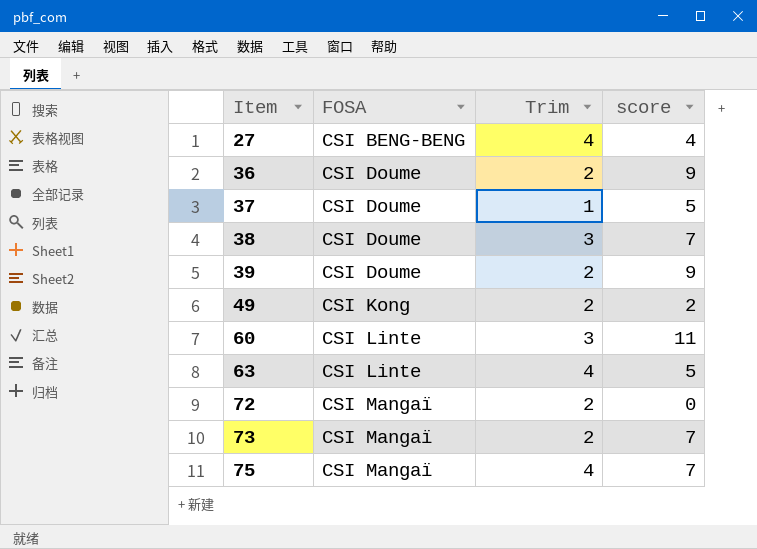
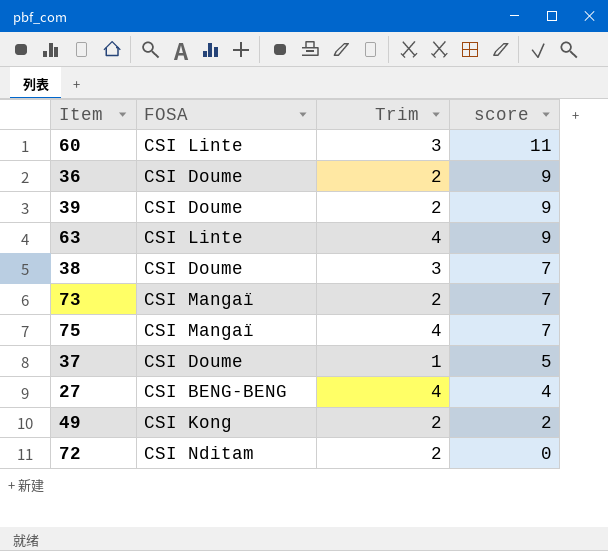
row order: Item ascending -> score descending
63 | score: 5 -> 9
72 | FOSA: CSI Mangaï -> CSI Nditam

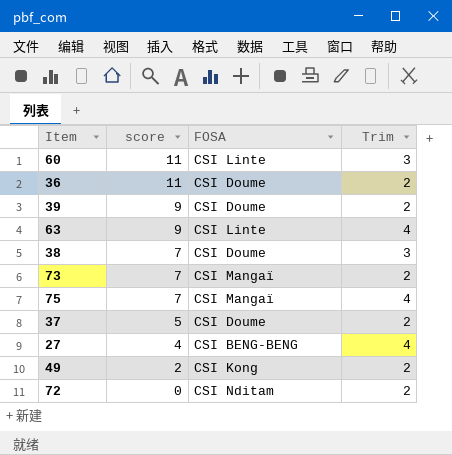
column score | position: 4 -> 2
36 | score: 9 -> 11
37 | Trim: 1 -> 2

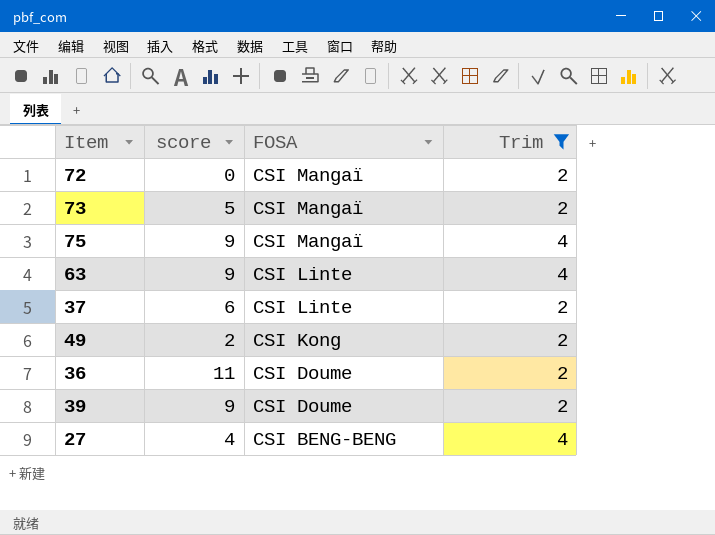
filter: none -> Trim != 3
row order: score descending -> FOSA descending
72 | FOSA: CSI Nditam -> CSI Mangaï
73 | score: 7 -> 5
75 | score: 7 -> 9
37 | score: 5 -> 6
37 | FOSA: CSI Doume -> CSI Linte

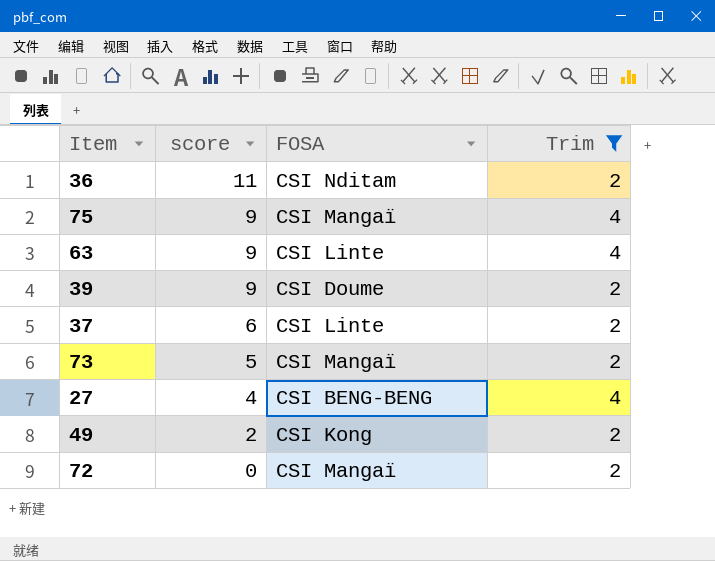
row order: FOSA descending -> score descending
36 | FOSA: CSI Doume -> CSI Nditam

